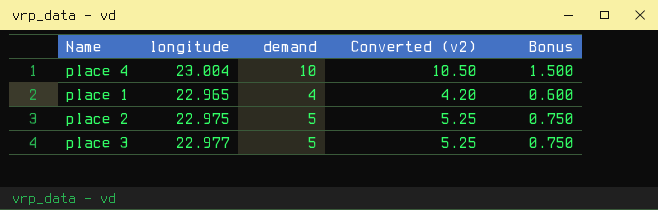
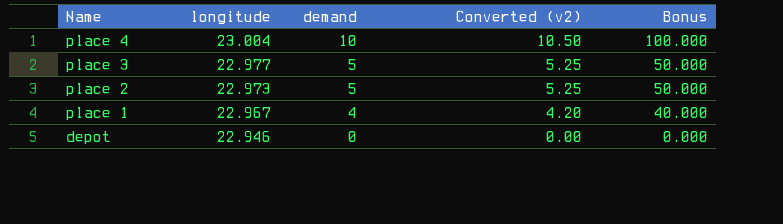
row order: none -> Name descending
column Bonus | formula: [demand] * 0.15 -> [demand] * 10
place 2 | longitude: 22.975 -> 22.973
place 1 | longitude: 22.965 -> 22.967
row depot: none -> 22.946 | 0 | 0.00 | 0.000

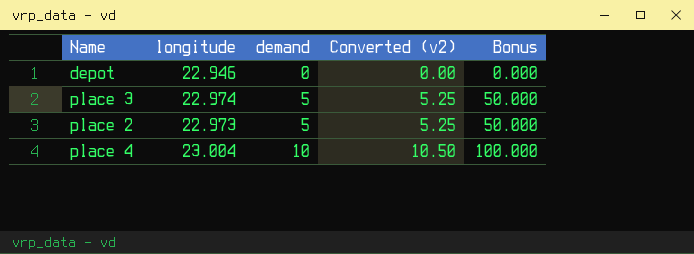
row order: Name descending -> demand ascending
row place 1: 22.967 | 4 | 4.20 | 40.000 -> none
place 3 | longitude: 22.977 -> 22.974

